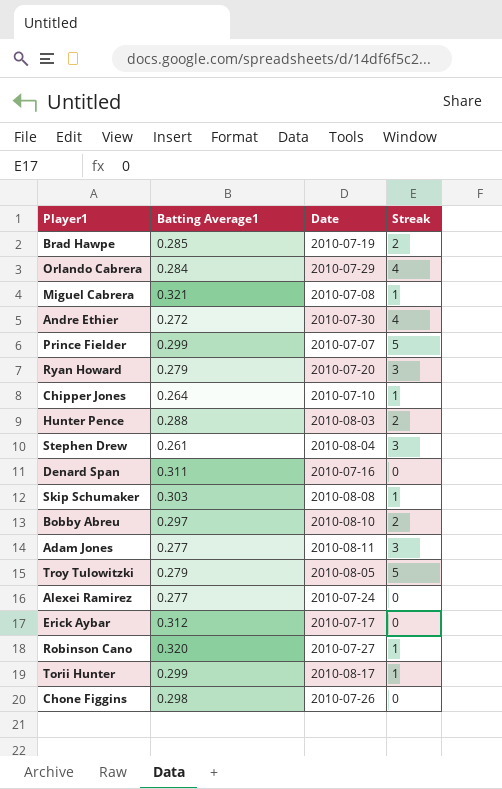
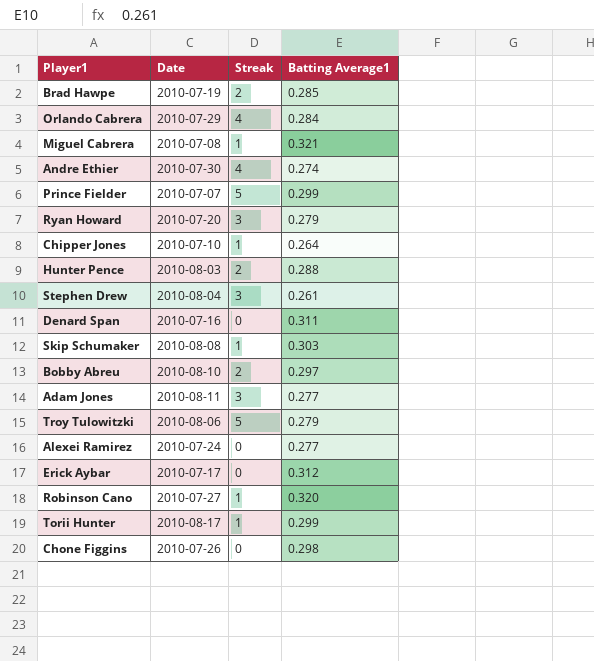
column Batting Average1 | position: 2 -> 4
Andre Ethier | Batting Average1: 0.272 -> 0.274
Troy Tulowitzki | Date: 2010-08-05 -> 2010-08-06

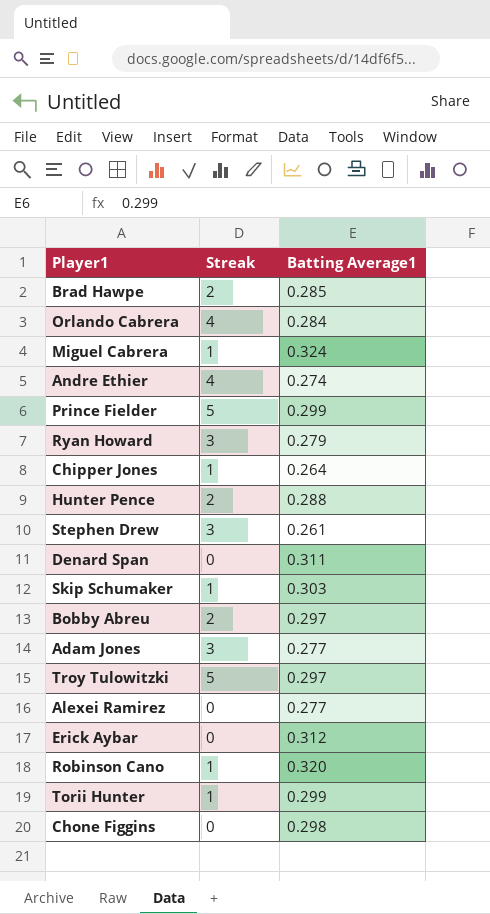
column Date | position: 2 -> none
Miguel Cabrera | Batting Average1: 0.321 -> 0.324
Troy Tulowitzki | Batting Average1: 0.279 -> 0.297

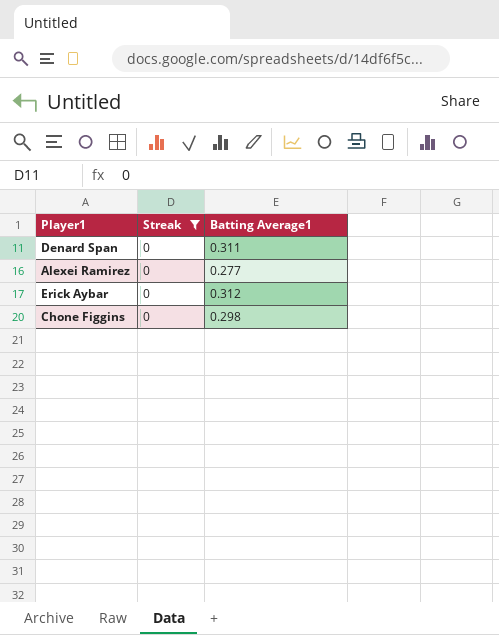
filter: none -> Streak = 0

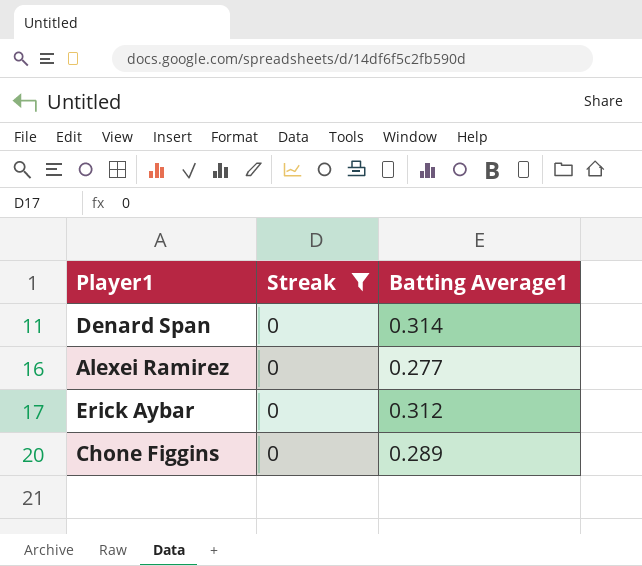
Denard Span | Batting Average1: 0.311 -> 0.314
Chone Figgins | Batting Average1: 0.298 -> 0.289

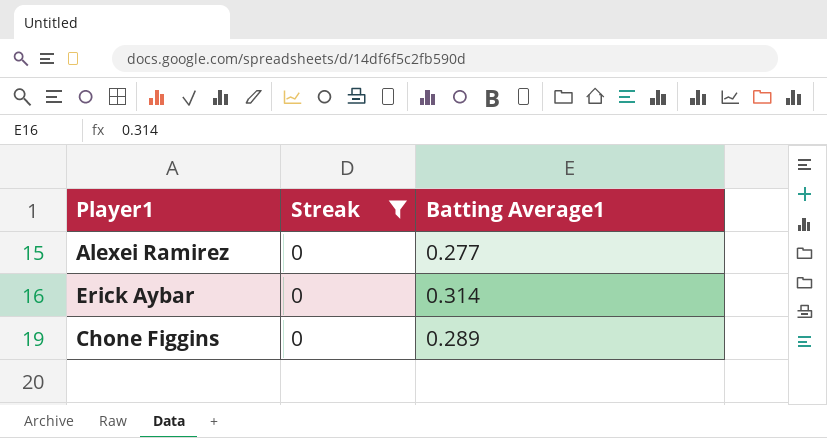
row Denard Span: 0 | 0.314 -> none
Erick Aybar | Batting Average1: 0.312 -> 0.314

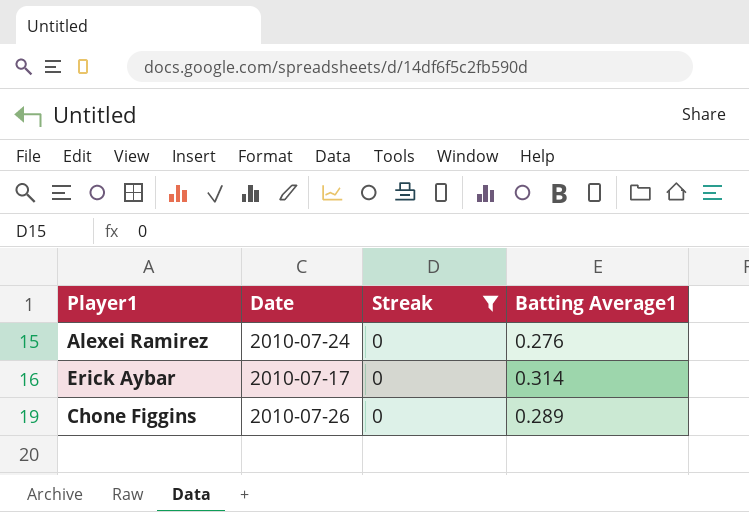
column Date | position: none -> 2
Alexei Ramirez | Batting Average1: 0.277 -> 0.276

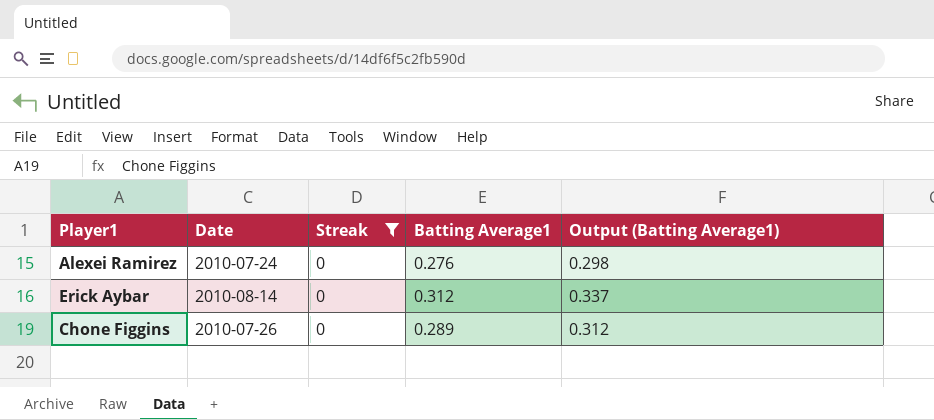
column Output (Batting Average1) | formula: none -> [Batting Average1] * 1.08
Erick Aybar | Date: 2010-07-17 -> 2010-08-14
Erick Aybar | Batting Average1: 0.314 -> 0.312

